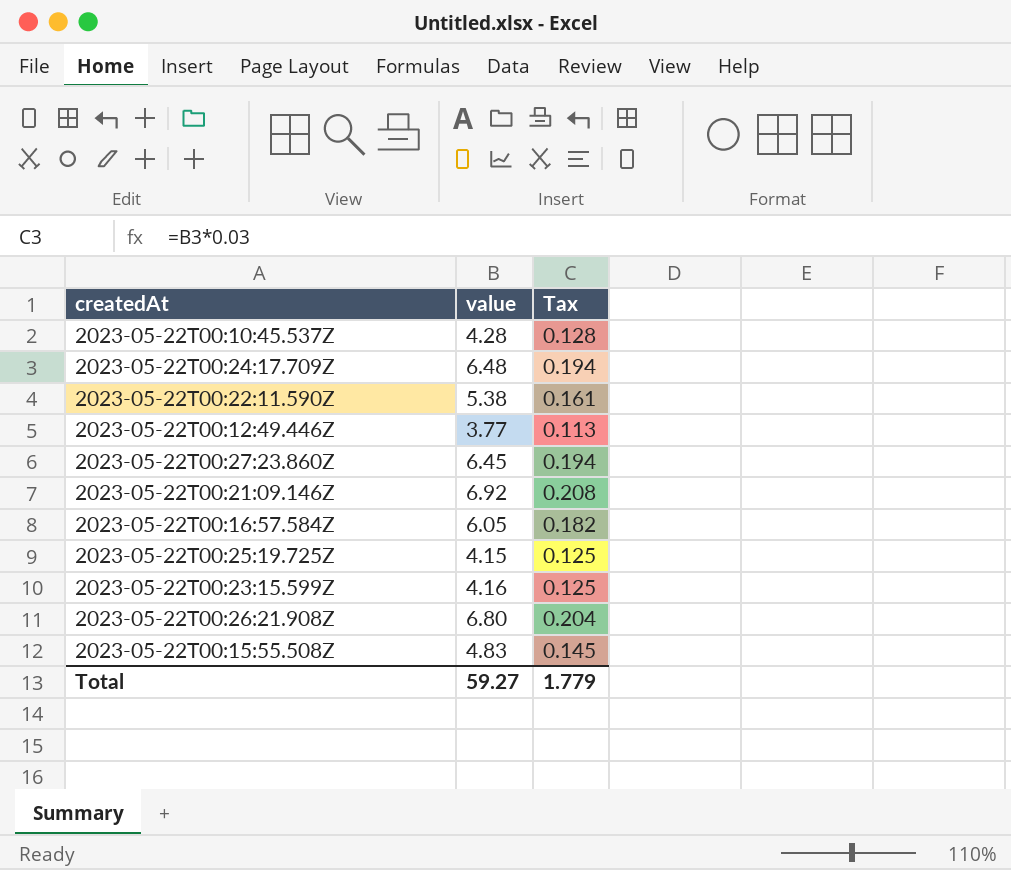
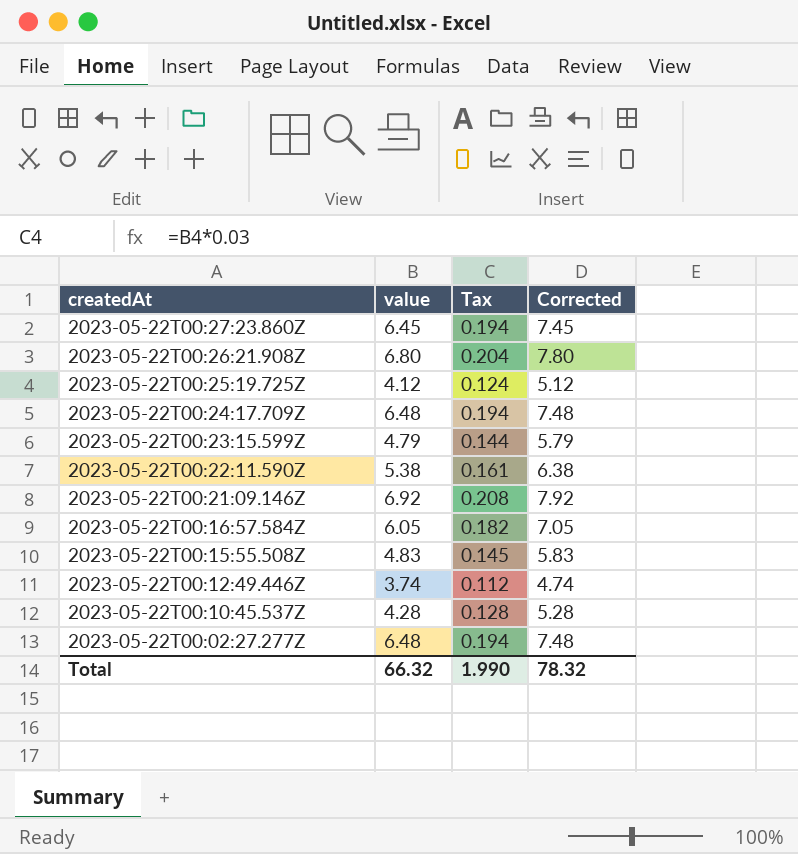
row order: none -> createdAt descending
column Corrected | formula: none -> [value] + 1
2023-05-22T00:25:19.725Z | value: 4.15 -> 4.12
2023-05-22T00:25:19.725Z | Tax: 0.125 -> 0.124
2023-05-22T00:23:15.599Z | value: 4.16 -> 4.79
2023-05-22T00:23:15.599Z | Tax: 0.125 -> 0.144
2023-05-22T00:12:49.446Z | value: 3.77 -> 3.74
2023-05-22T00:12:49.446Z | Tax: 0.113 -> 0.112
row 2023-05-22T00:02:27.277Z: none -> 6.48 | 0.194 | 7.48
Total | value: 59.27 -> 66.32
Total | Tax: 1.779 -> 1.990

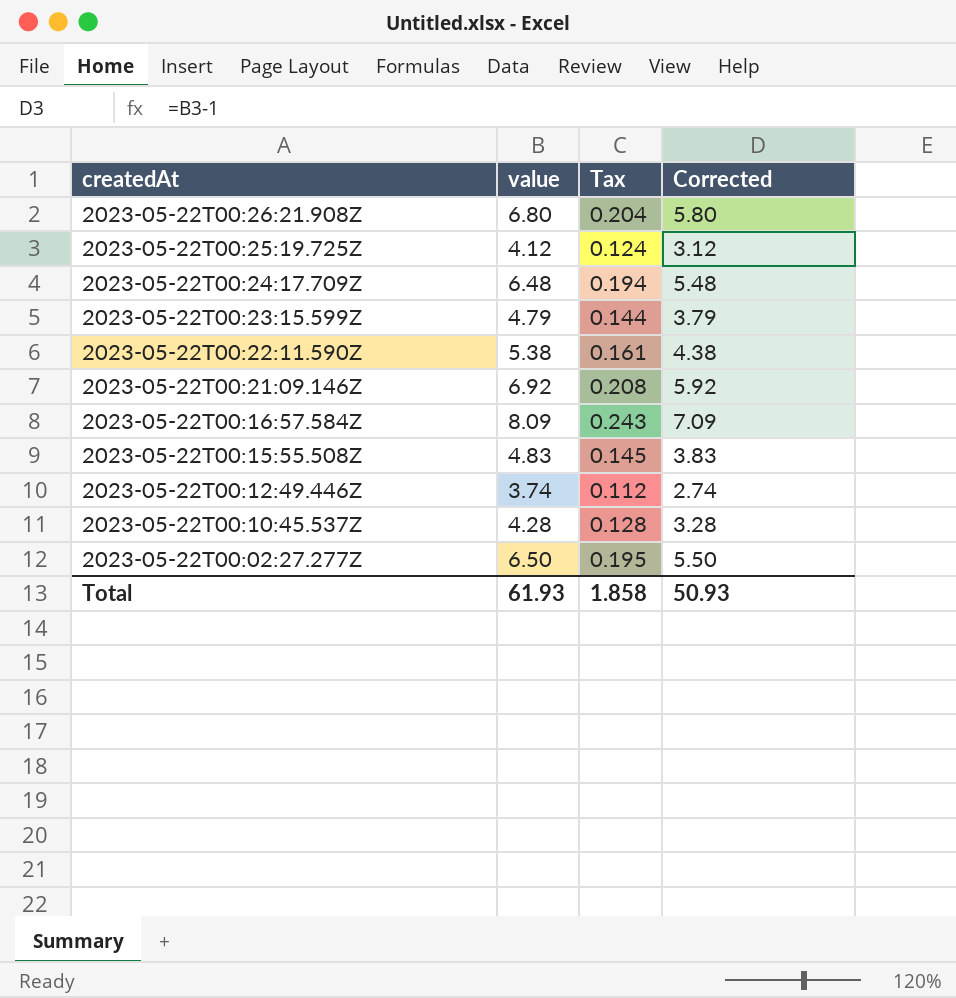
column Corrected | formula: [value] + 1 -> [value] - 1
row 2023-05-22T00:27:23.860Z: 6.45 | 0.194 | 7.45 -> none
2023-05-22T00:16:57.584Z | value: 6.05 -> 8.09
2023-05-22T00:16:57.584Z | Tax: 0.182 -> 0.243
2023-05-22T00:02:27.277Z | value: 6.48 -> 6.50
2023-05-22T00:02:27.277Z | Tax: 0.194 -> 0.195
Total | value: 66.32 -> 61.93
Total | Tax: 1.990 -> 1.858
Total | Corrected: 78.32 -> 50.93

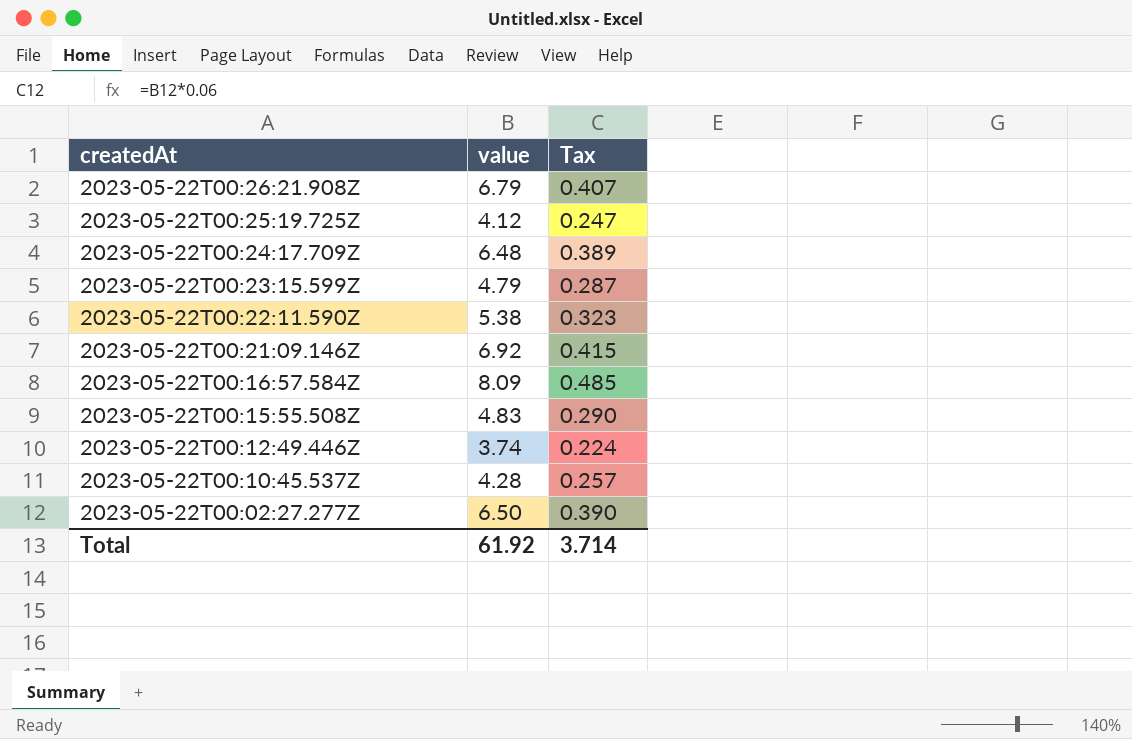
column Corrected | formula: [value] - 1 -> none
column Tax | formula: [value] * 0.03 -> [value] * 0.06
2023-05-22T00:26:21.908Z | value: 6.80 -> 6.79
Total | value: 61.93 -> 61.92
Total | Tax: 1.858 -> 3.714

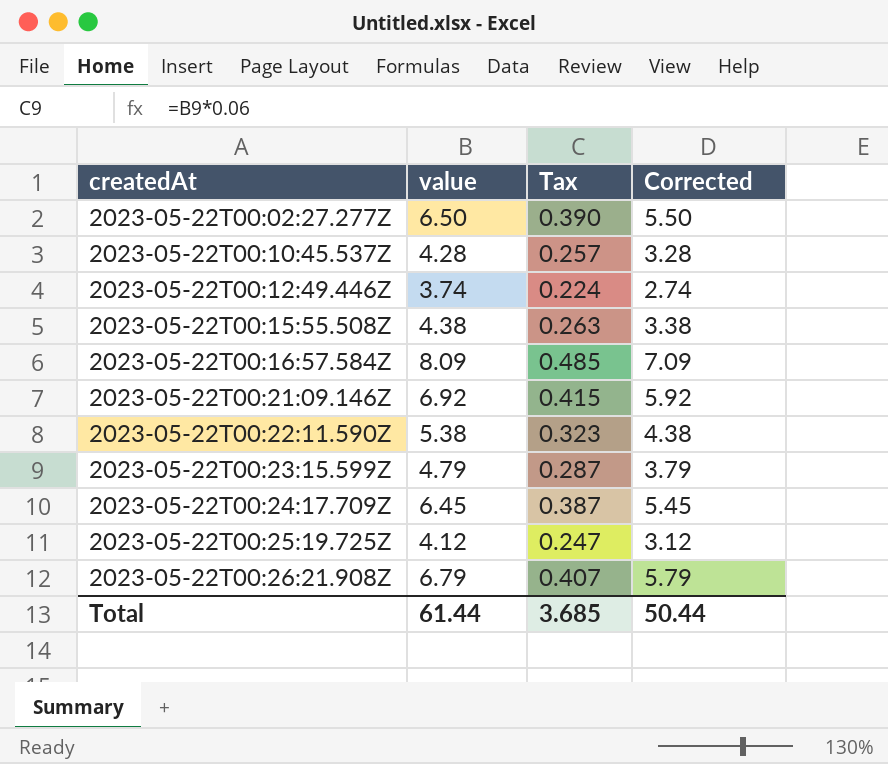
row order: createdAt descending -> createdAt ascending
column Corrected | formula: none -> [value] - 1
2023-05-22T00:15:55.508Z | value: 4.83 -> 4.38
2023-05-22T00:15:55.508Z | Tax: 0.290 -> 0.263
2023-05-22T00:24:17.709Z | value: 6.48 -> 6.45
2023-05-22T00:24:17.709Z | Tax: 0.389 -> 0.387
Total | value: 61.92 -> 61.44
Total | Tax: 3.714 -> 3.685

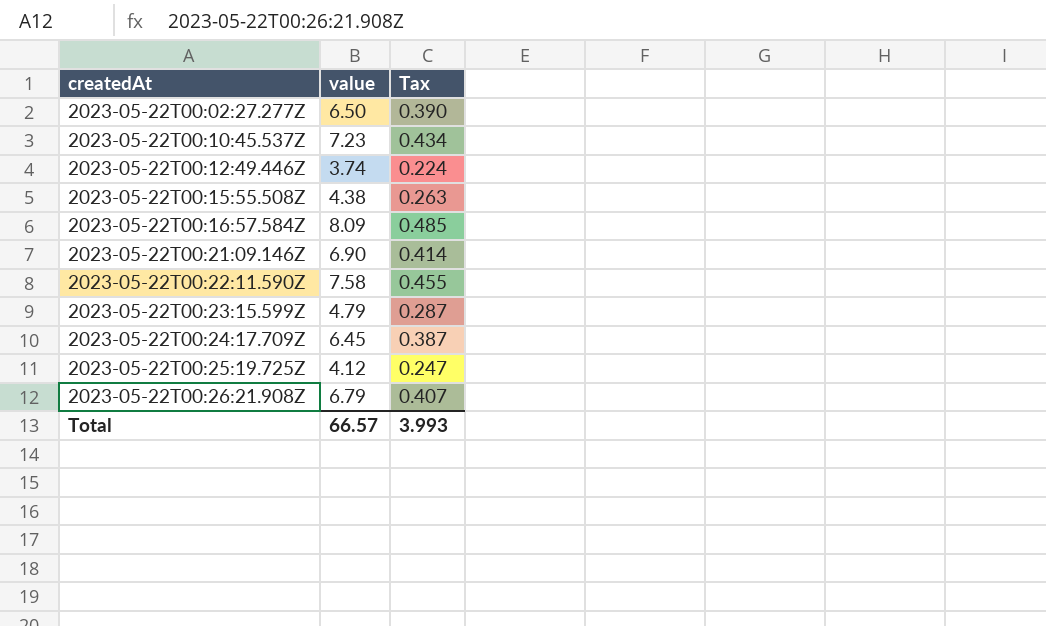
column Corrected | formula: [value] - 1 -> none
2023-05-22T00:10:45.537Z | value: 4.28 -> 7.23
2023-05-22T00:10:45.537Z | Tax: 0.257 -> 0.434
2023-05-22T00:21:09.146Z | value: 6.92 -> 6.90
2023-05-22T00:21:09.146Z | Tax: 0.415 -> 0.414
2023-05-22T00:22:11.590Z | value: 5.38 -> 7.58
2023-05-22T00:22:11.590Z | Tax: 0.323 -> 0.455
Total | value: 61.44 -> 66.57
Total | Tax: 3.685 -> 3.993

